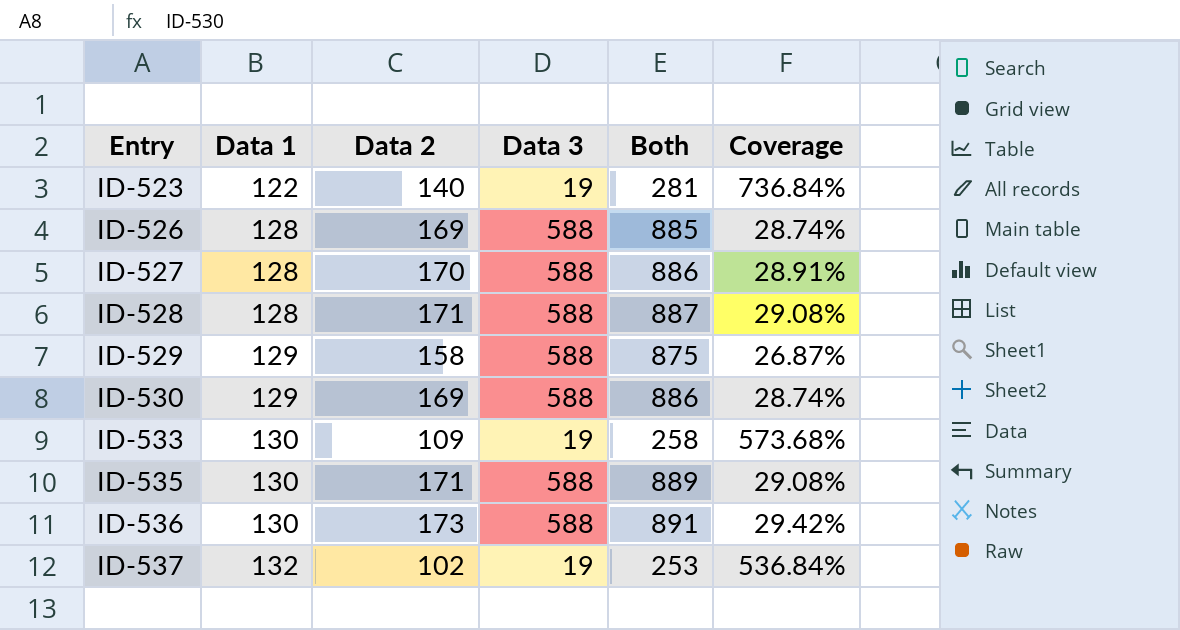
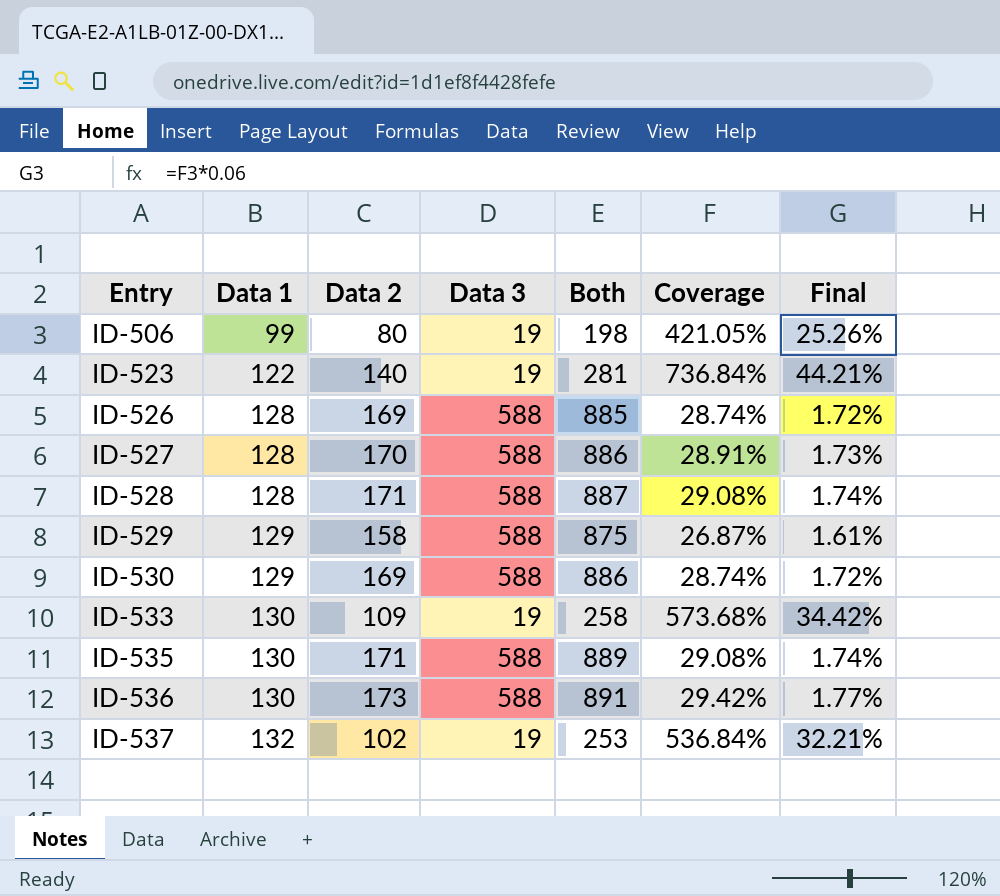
column Final | formula: none -> [Coverage] * 0.06
row ID-506: none -> 99 | 80 | 19 | 198 | 421.05% | 25.26%

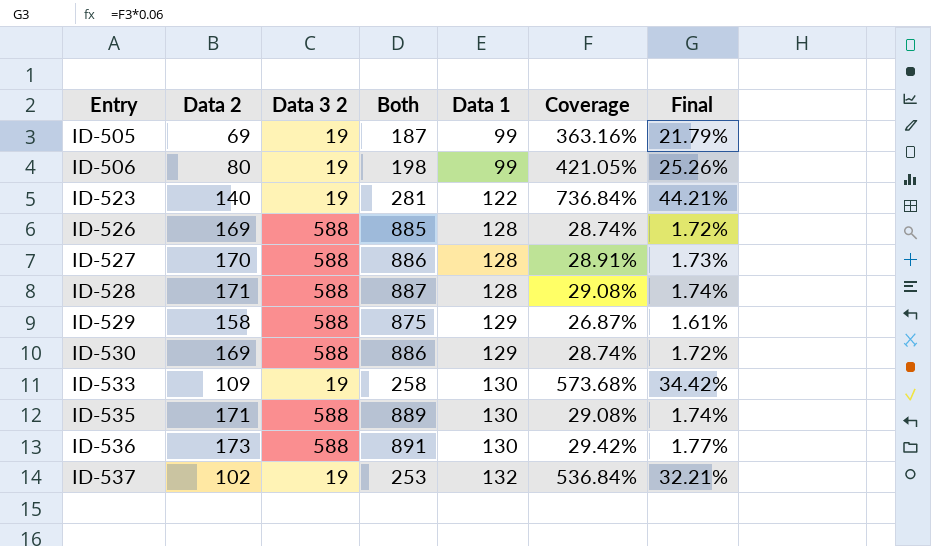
column name: Data 3 -> Data 3 2
column Data 1 | position: 2 -> 5
row ID-505: none -> 69 | 19 | 187 | 99 | 363.16% | 21.79%

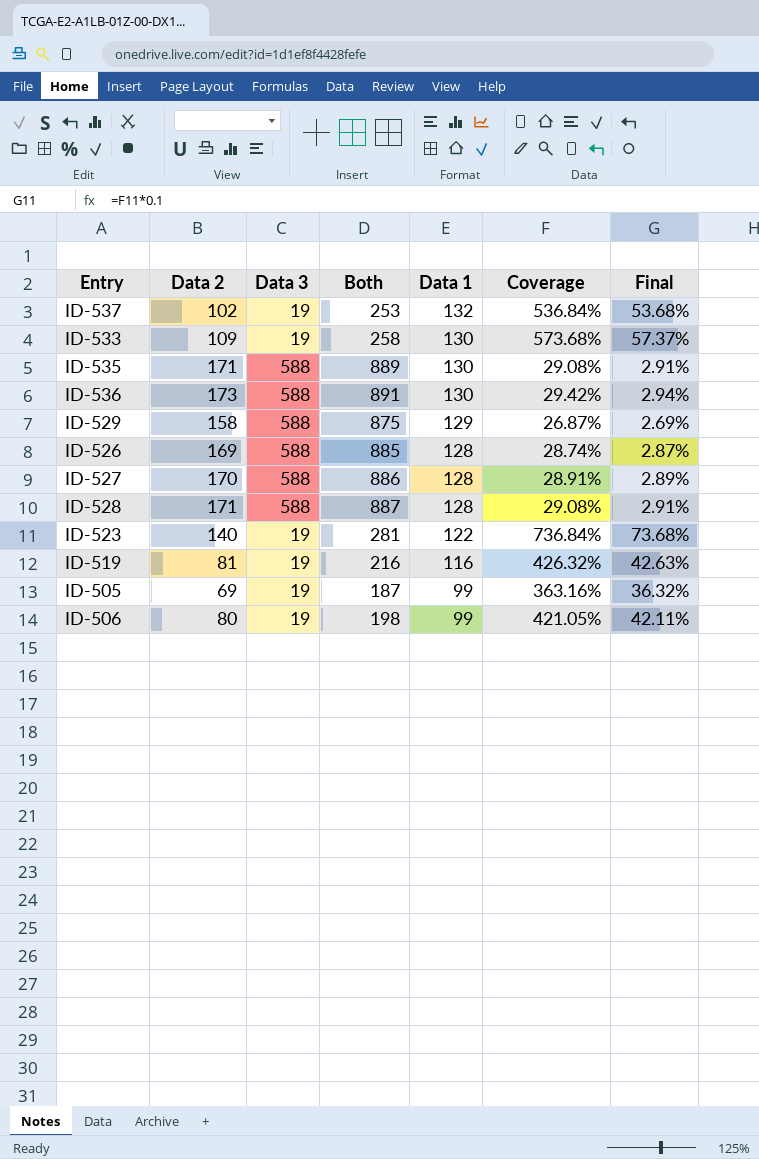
row order: Entry ascending -> Data 1 descending
column name: Data 3 2 -> Data 3
column Final | formula: [Coverage] * 0.06 -> [Coverage] * 0.1
row ID-530: 169 | 588 | 886 | 129 | 28.74% | 1.72% -> none
row ID-519: none -> 81 | 19 | 216 | 116 | 426.32% | 42.63%

